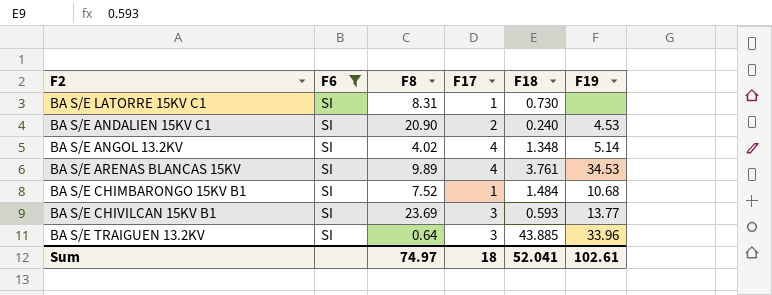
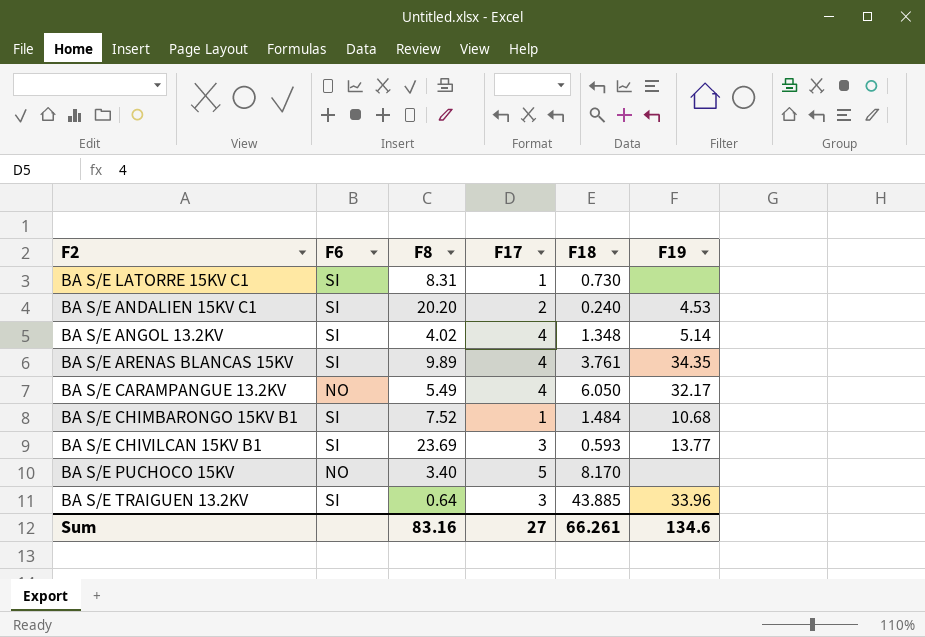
filter: F6 = SI -> none
BA S/E ANDALIEN 15KV C1 | F8: 20.90 -> 20.20
BA S/E ARENAS BLANCAS 15KV | F19: 34.53 -> 34.35
Sum | F8: 74.97 -> 83.16
Sum | F17: 18 -> 27
Sum | F18: 52.041 -> 66.261
Sum | F19: 102.61 -> 134.6

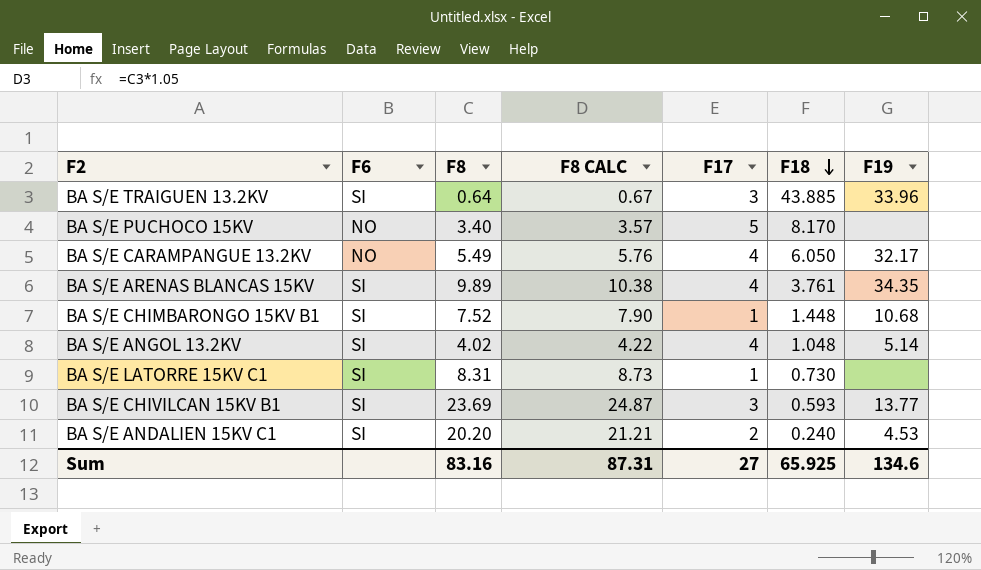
row order: none -> F18 descending
column F8 CALC | formula: none -> [F8] * 1.05
BA S/E CHIMBARONGO 15KV B1 | F18: 1.484 -> 1.448
BA S/E ANGOL 13.2KV | F18: 1.348 -> 1.048
Sum | F18: 66.261 -> 65.925

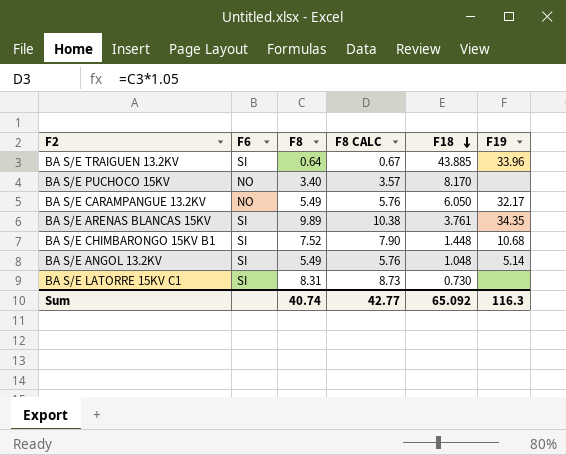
column F17 | position: 5 -> none
row BA S/E CHIVILCAN 15KV B1: SI | 23.69 | 24.87 | 3 | 0.593 | 13.77 -> none
row BA S/E ANDALIEN 15KV C1: SI | 20.20 | 21.21 | 2 | 0.240 | 4.53 -> none
BA S/E ANGOL 13.2KV | F8: 4.02 -> 5.49
BA S/E ANGOL 13.2KV | F8 CALC: 4.22 -> 5.76
Sum | F8: 83.16 -> 40.74
Sum | F8 CALC: 87.31 -> 42.77
Sum | F18: 65.925 -> 65.092
Sum | F19: 134.6 -> 116.3

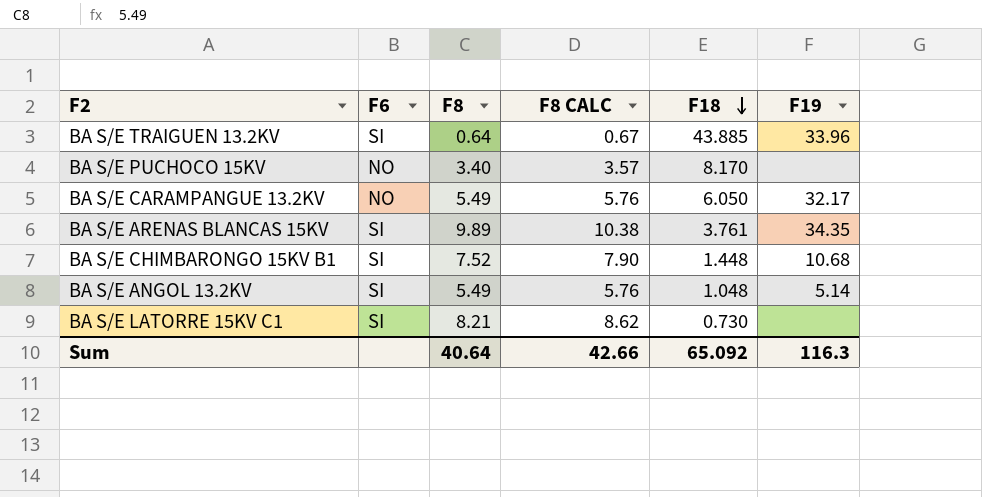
BA S/E LATORRE 15KV C1 | F8: 8.31 -> 8.21
BA S/E LATORRE 15KV C1 | F8 CALC: 8.73 -> 8.62
Sum | F8: 40.74 -> 40.64
Sum | F8 CALC: 42.77 -> 42.66

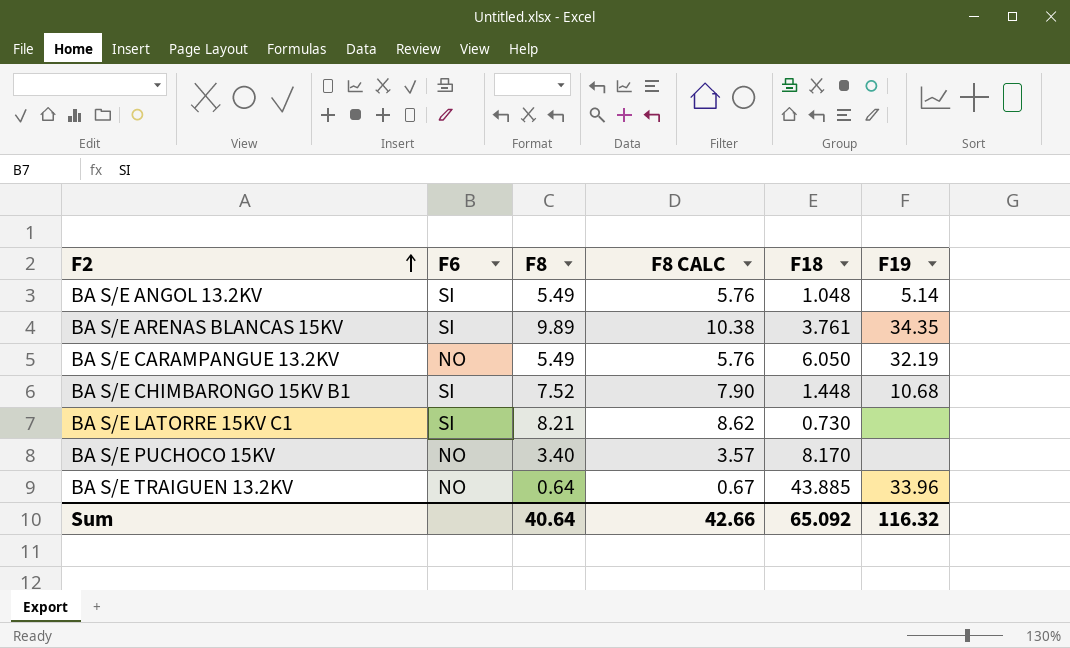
row order: F18 descending -> F2 ascending
BA S/E CARAMPANGUE 13.2KV | F19: 32.17 -> 32.19
BA S/E TRAIGUEN 13.2KV | F6: SI -> NO
Sum | F19: 116.3 -> 116.32

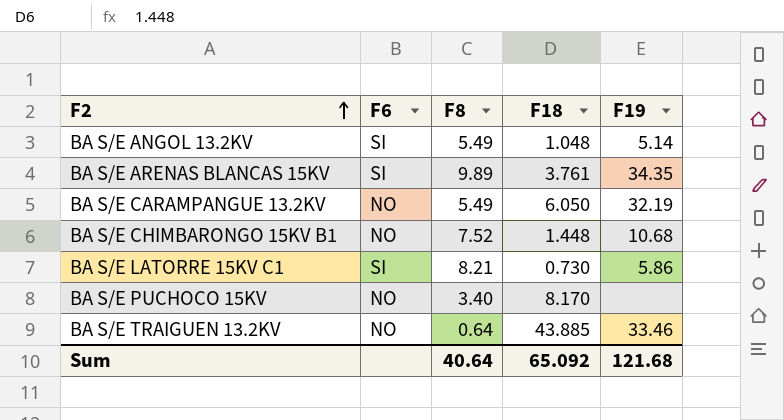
column F8 CALC | formula: [F8] * 1.05 -> none
BA S/E CHIMBARONGO 15KV B1 | F6: SI -> NO
BA S/E LATORRE 15KV C1 | F19: none -> 5.86
BA S/E TRAIGUEN 13.2KV | F19: 33.96 -> 33.46
Sum | F19: 116.32 -> 121.68

